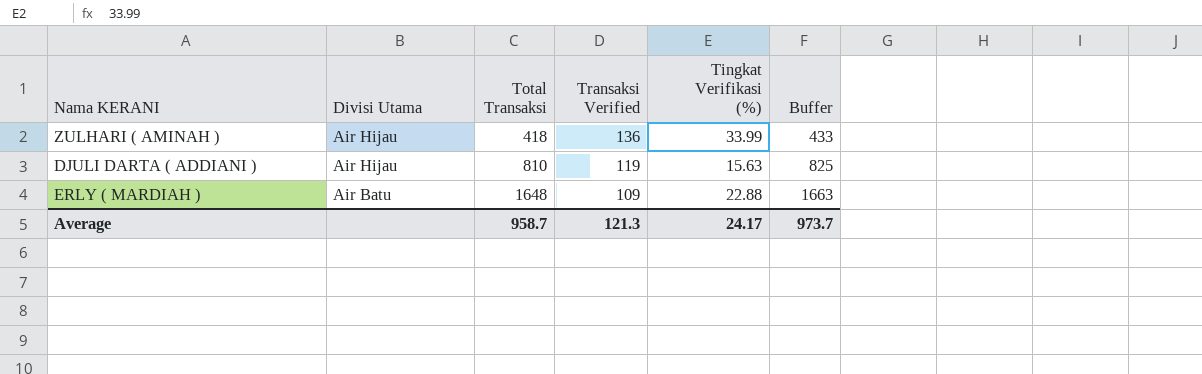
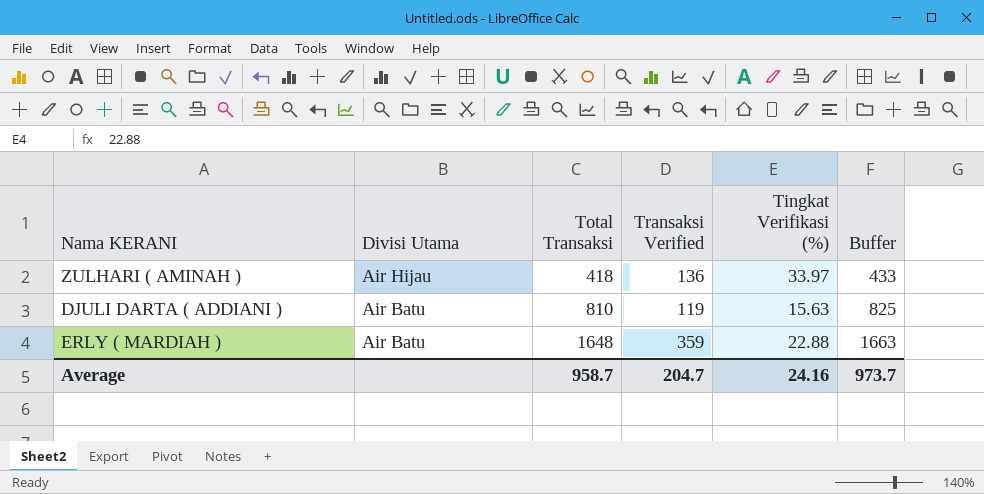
ZULHARI ( AMINAH ) | Tingkat Verifikasi (%): 33.99 -> 33.97
DJULI DARTA ( ADDIANI ) | Divisi Utama: Air Hijau -> Air Batu
ERLY ( MARDIAH ) | Transaksi Verified: 109 -> 359
Average | Transaksi Verified: 121.3 -> 204.7
Average | Tingkat Verifikasi (%): 24.17 -> 24.16

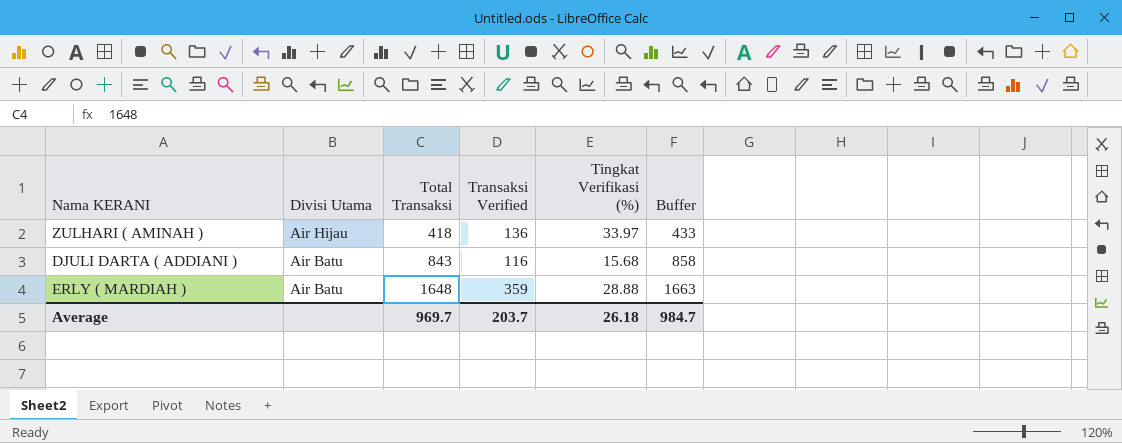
DJULI DARTA ( ADDIANI ) | Total Transaksi: 810 -> 843
DJULI DARTA ( ADDIANI ) | Transaksi Verified: 119 -> 116
DJULI DARTA ( ADDIANI ) | Tingkat Verifikasi (%): 15.63 -> 15.68
DJULI DARTA ( ADDIANI ) | Buffer: 825 -> 858
ERLY ( MARDIAH ) | Tingkat Verifikasi (%): 22.88 -> 28.88
Average | Total Transaksi: 958.7 -> 969.7
Average | Transaksi Verified: 204.7 -> 203.7
Average | Tingkat Verifikasi (%): 24.16 -> 26.18
Average | Buffer: 973.7 -> 984.7

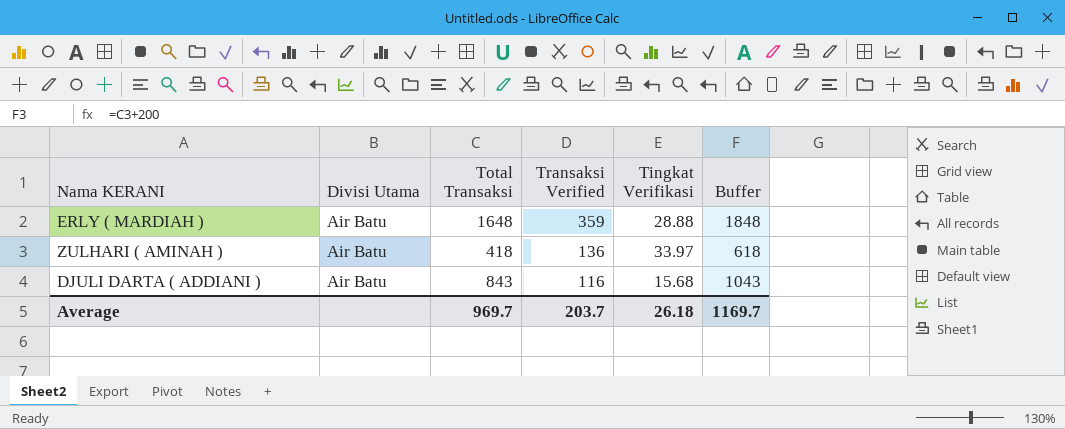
row order: Divisi Utama descending -> Transaksi Verified descending
column name: Tingkat Verifikasi (%) -> Tingkat Verifikasi
column Buffer | formula: [Total Transaksi] + 15 -> [Total Transaksi] + 200
ZULHARI ( AMINAH ) | Divisi Utama: Air Hijau -> Air Batu
Average | Buffer: 984.7 -> 1169.7

